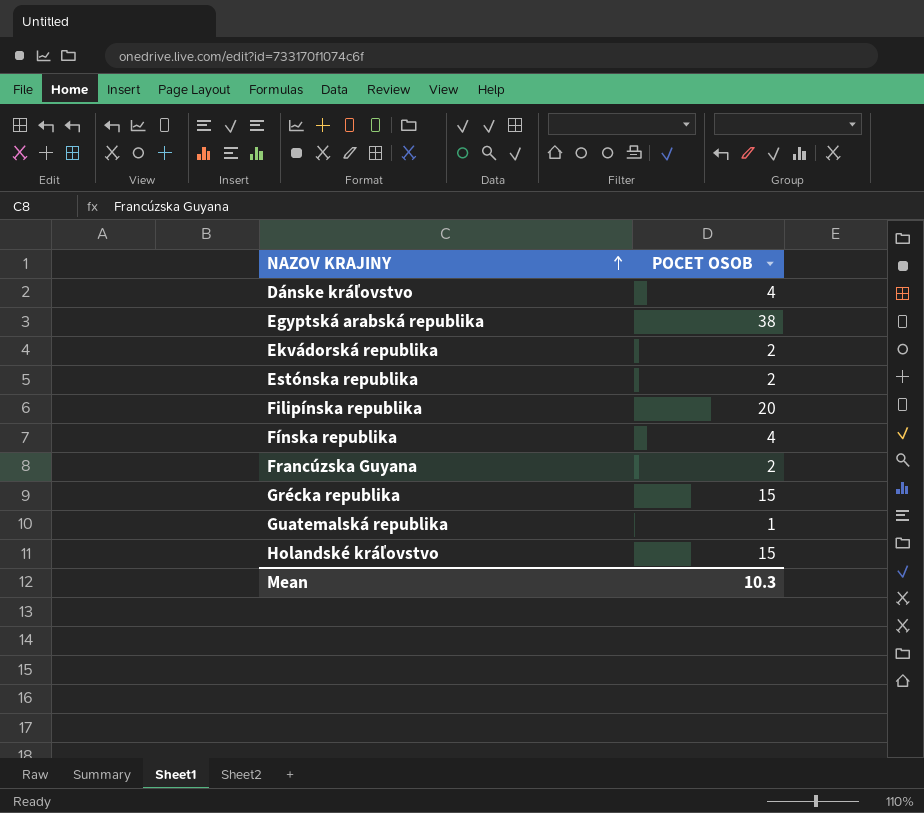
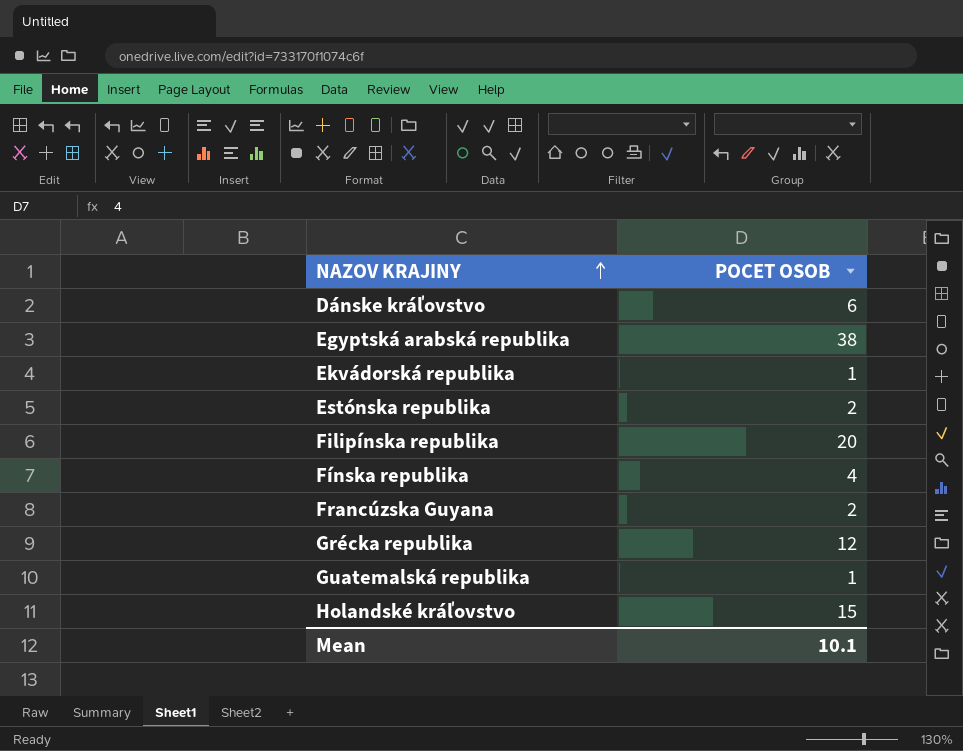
Dánske kráľovstvo | POCET OSOB: 4 -> 6
Ekvádorská republika | POCET OSOB: 2 -> 1
Grécka republika | POCET OSOB: 15 -> 12
Mean | POCET OSOB: 10.3 -> 10.1

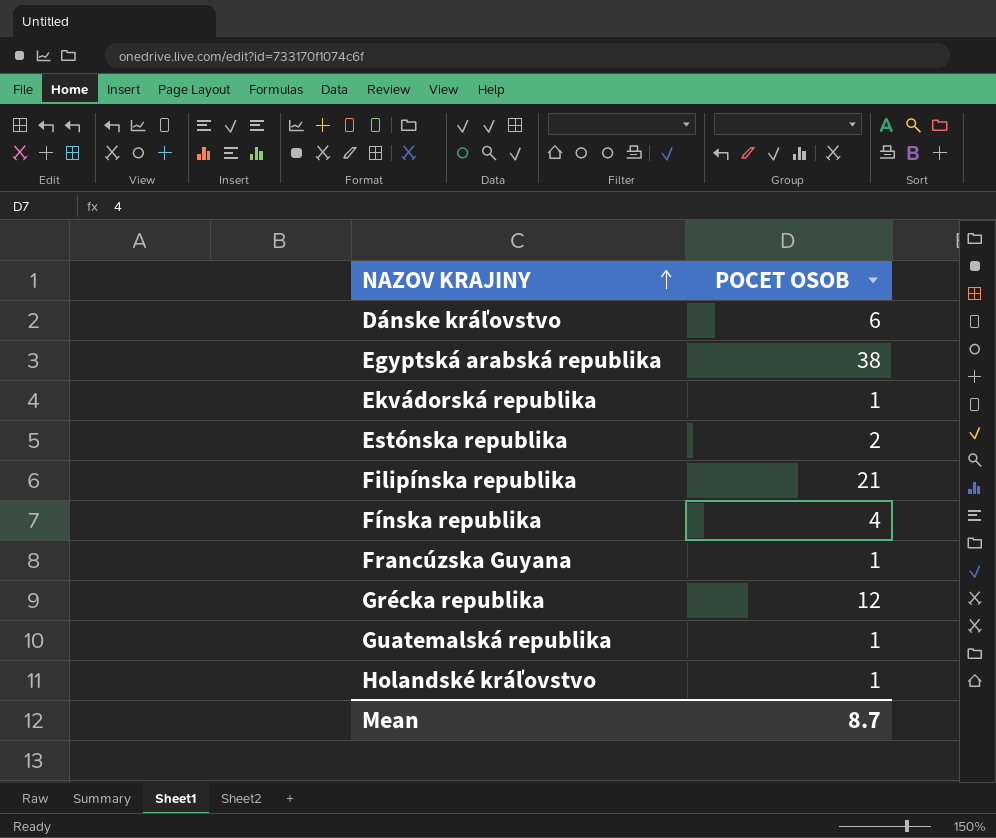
Filipínska republika | POCET OSOB: 20 -> 21
Francúzska Guyana | POCET OSOB: 2 -> 1
Holandské kráľovstvo | POCET OSOB: 15 -> 1
Mean | POCET OSOB: 10.1 -> 8.7

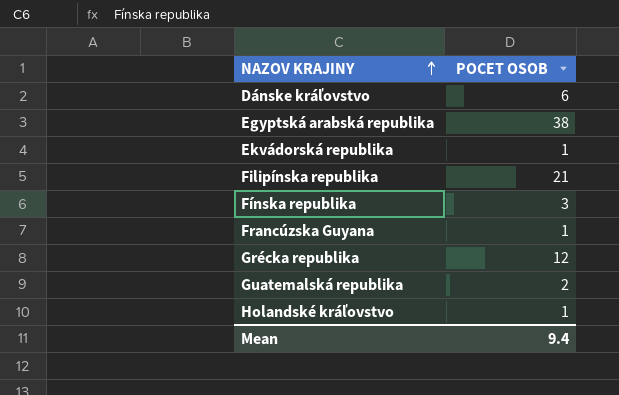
row Estónska republika: 2 -> none
Fínska republika | POCET OSOB: 4 -> 3
Guatemalská republika | POCET OSOB: 1 -> 2
Mean | POCET OSOB: 8.7 -> 9.4

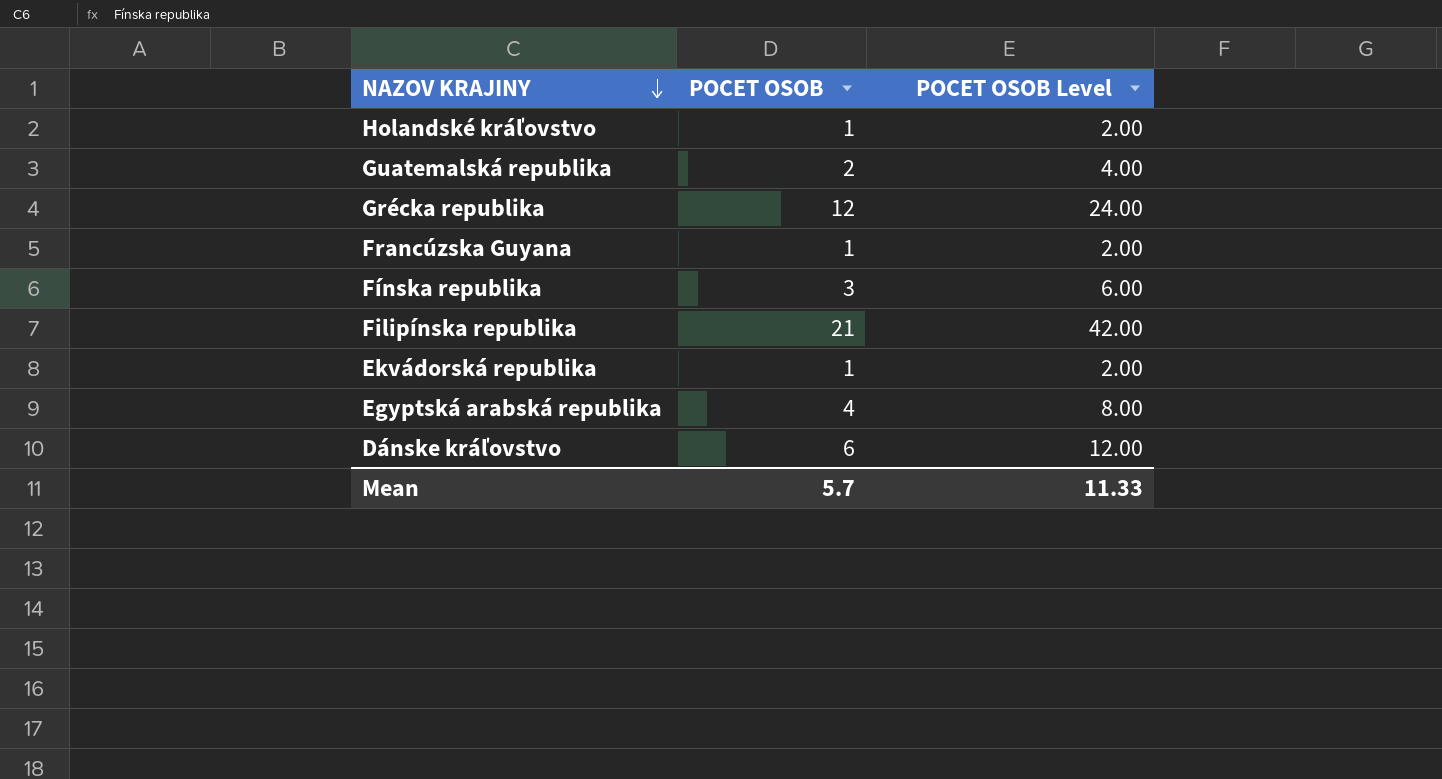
row order: NAZOV KRAJINY ascending -> NAZOV KRAJINY descending
column POCET OSOB Level | formula: none -> [POCET OSOB] * 2
Egyptská arabská republika | POCET OSOB: 38 -> 4
Mean | POCET OSOB: 9.4 -> 5.7

